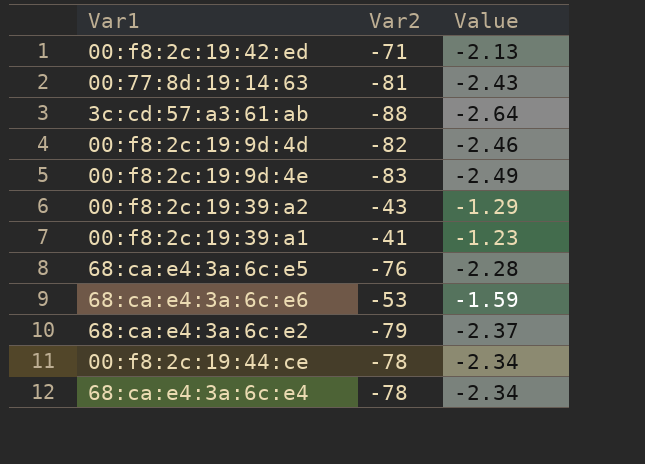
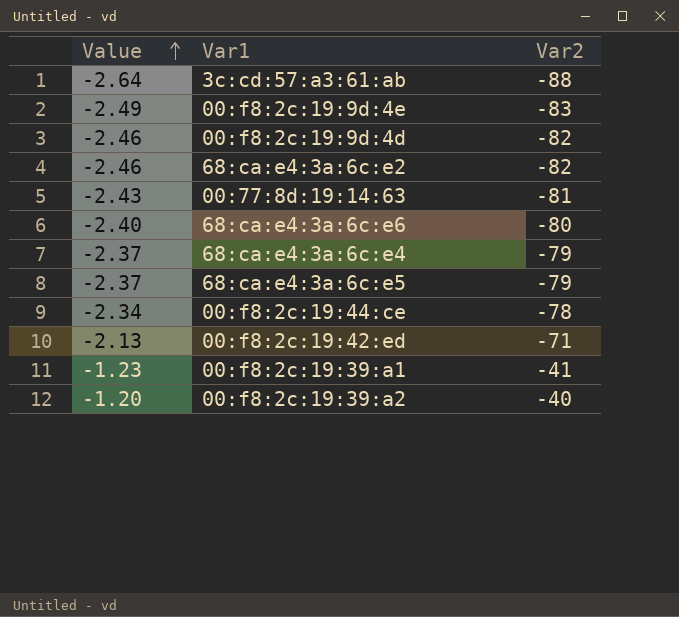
row order: none -> Value ascending
column Value | position: 3 -> 1
68:ca:e4:3a:6c:e2 | Value: -2.37 -> -2.46
68:ca:e4:3a:6c:e2 | Var2: -79 -> -82
68:ca:e4:3a:6c:e6 | Value: -1.59 -> -2.40
68:ca:e4:3a:6c:e6 | Var2: -53 -> -80
68:ca:e4:3a:6c:e4 | Value: -2.34 -> -2.37
68:ca:e4:3a:6c:e4 | Var2: -78 -> -79
68:ca:e4:3a:6c:e5 | Value: -2.28 -> -2.37
68:ca:e4:3a:6c:e5 | Var2: -76 -> -79
00:f8:2c:19:39:a2 | Value: -1.29 -> -1.20
00:f8:2c:19:39:a2 | Var2: -43 -> -40

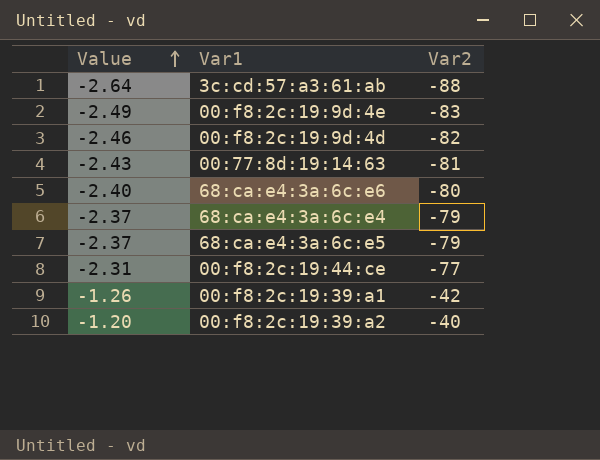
row 68:ca:e4:3a:6c:e2: -2.46 | -82 -> none
row 00:f8:2c:19:42:ed: -2.13 | -71 -> none
00:f8:2c:19:44:ce | Value: -2.34 -> -2.31
00:f8:2c:19:44:ce | Var2: -78 -> -77
00:f8:2c:19:39:a1 | Value: -1.23 -> -1.26
00:f8:2c:19:39:a1 | Var2: -41 -> -42

